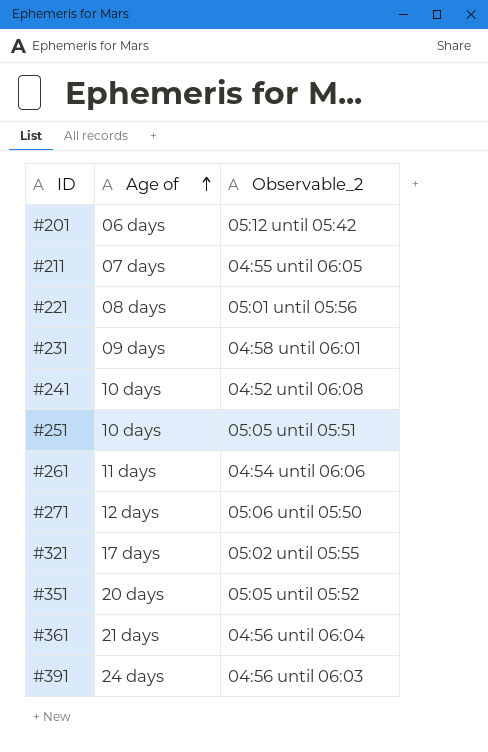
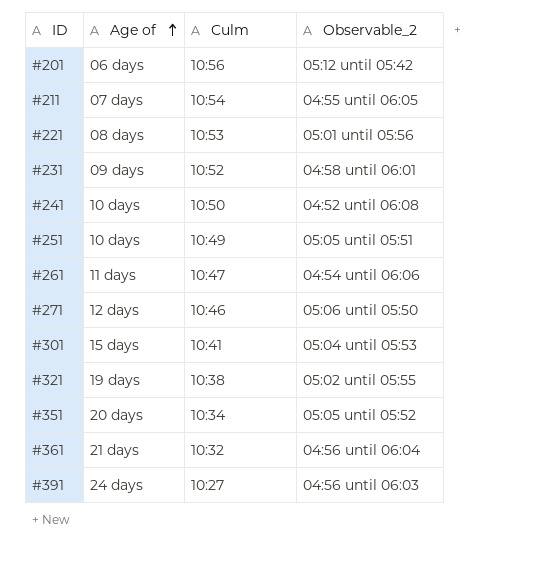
column Culm | position: none -> 3
row #301: none -> 15 days | 10:41 | 05:04 until 05:53
#321 | Age of: 17 days -> 19 days

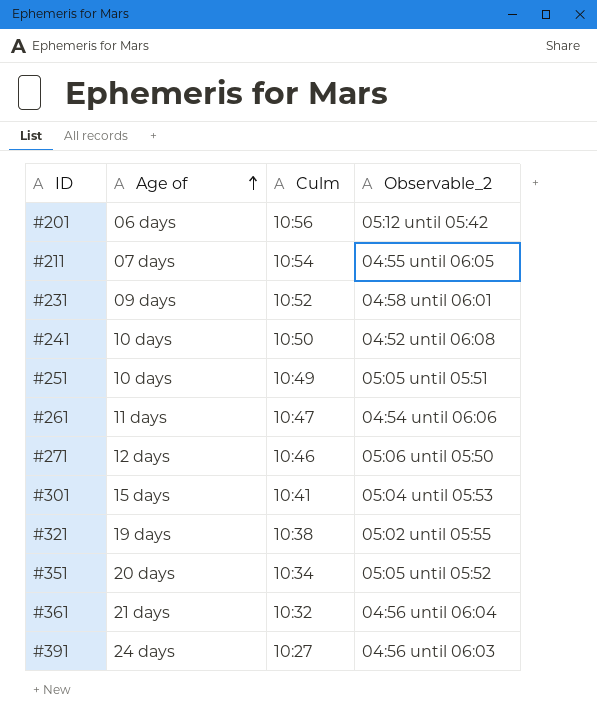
row #221: 08 days | 10:53 | 05:01 until 05:56 -> none

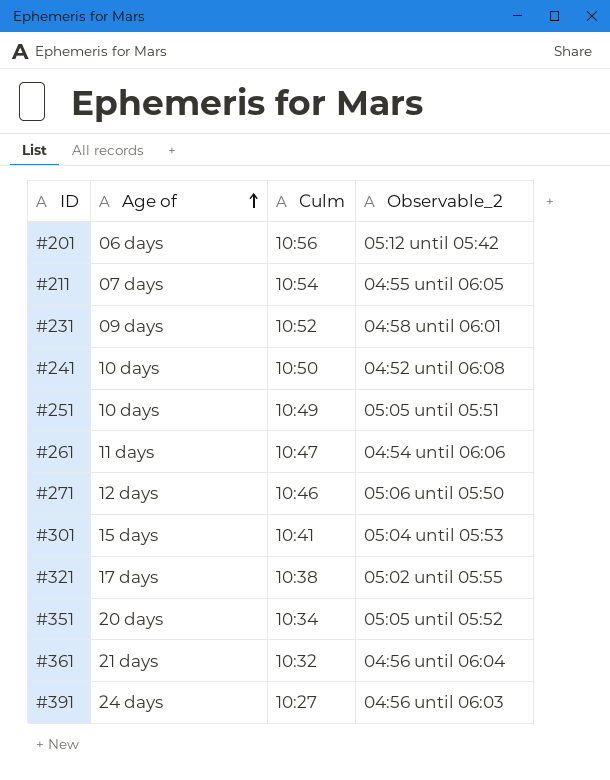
#321 | Age of: 19 days -> 17 days

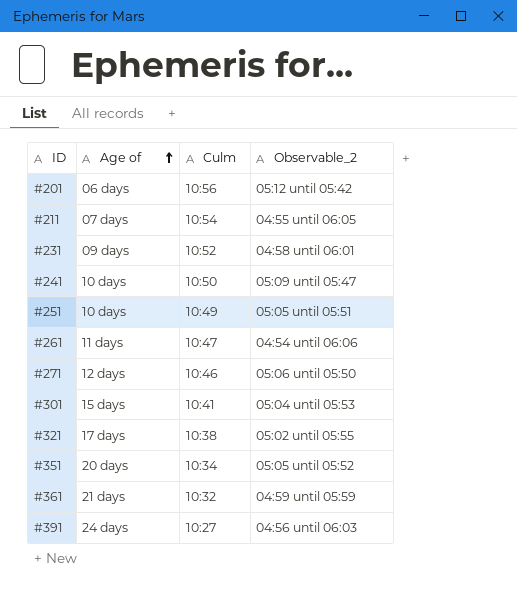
#241 | Observable_2: 04:52 until 06:08 -> 05:09 until 05:47
#361 | Observable_2: 04:56 until 06:04 -> 04:59 until 05:59

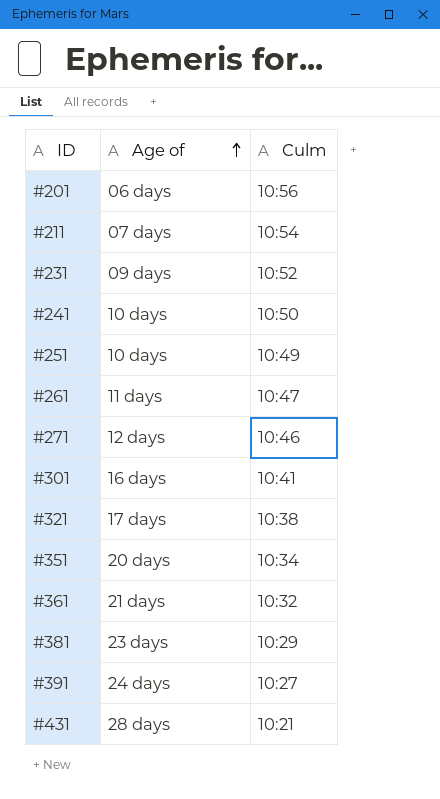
column Observable_2 | position: 4 -> none
#301 | Age of: 15 days -> 16 days
row #381: none -> 23 days | 10:29
row #431: none -> 28 days | 10:21

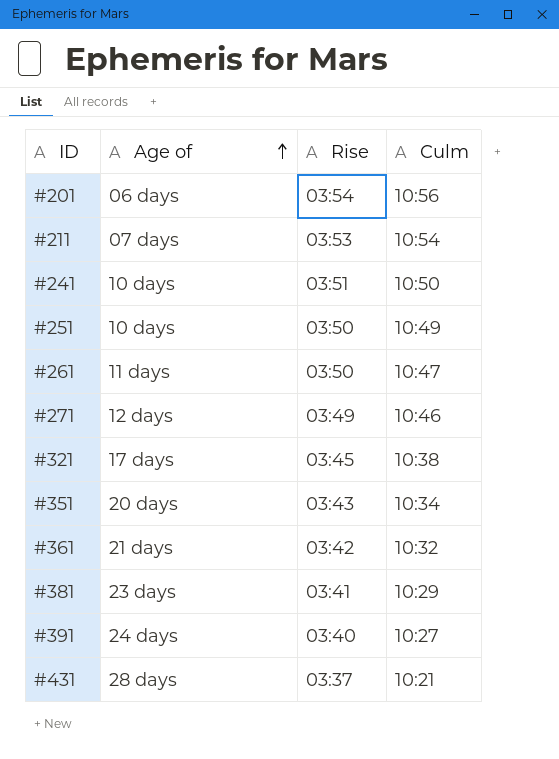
column Rise | position: none -> 3
row #231: 09 days | 10:52 -> none
row #301: 16 days | 10:41 -> none

